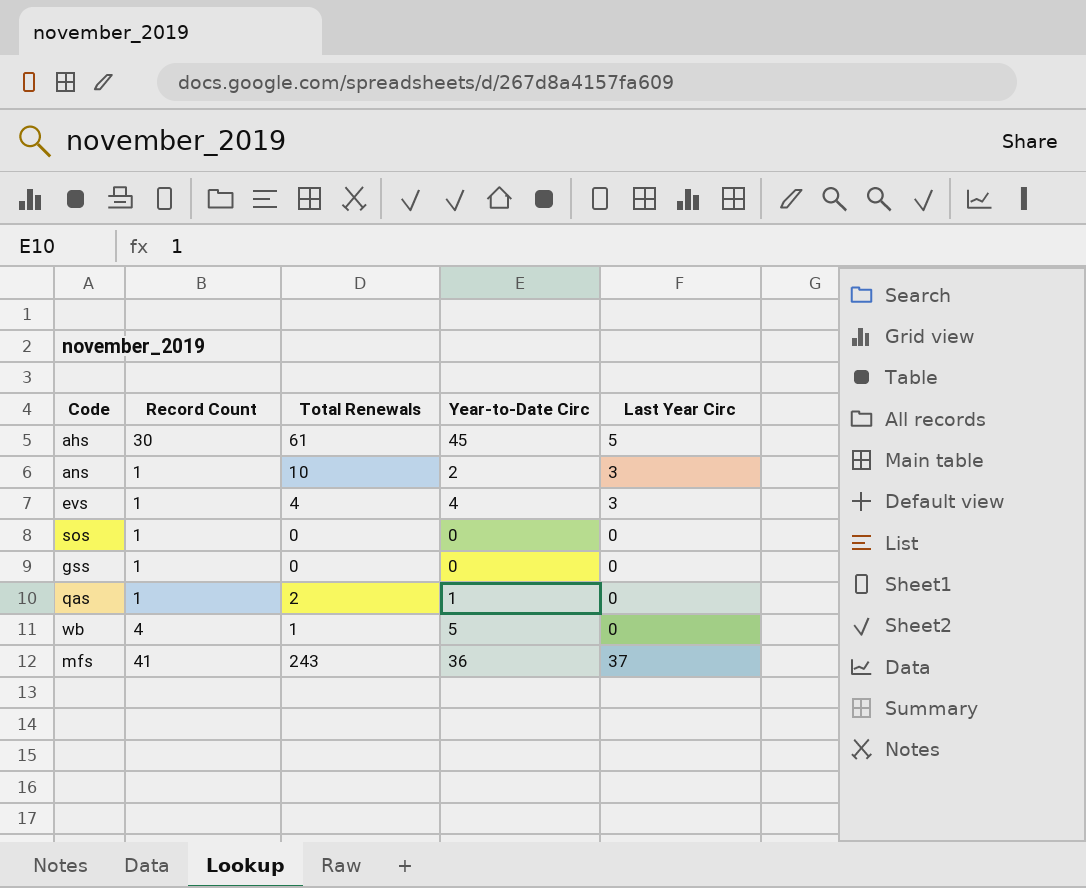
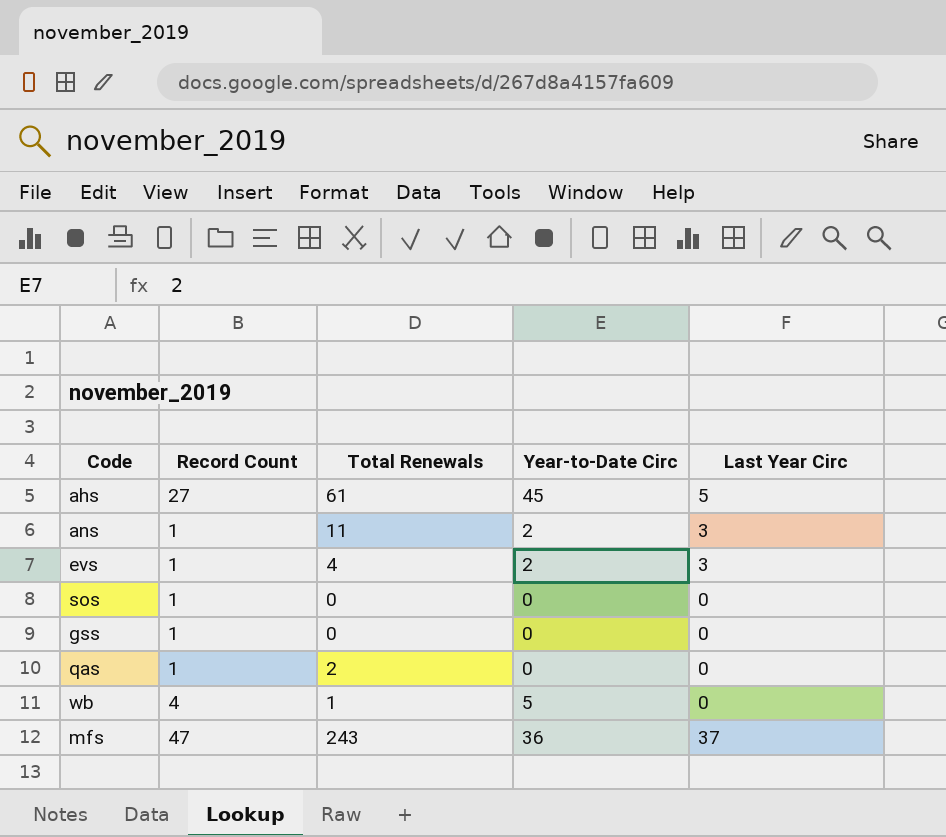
ahs | Record Count: 30 -> 27
ans | Total Renewals: 10 -> 11
evs | Year-to-Date Circ: 4 -> 2
qas | Year-to-Date Circ: 1 -> 0
mfs | Record Count: 41 -> 47

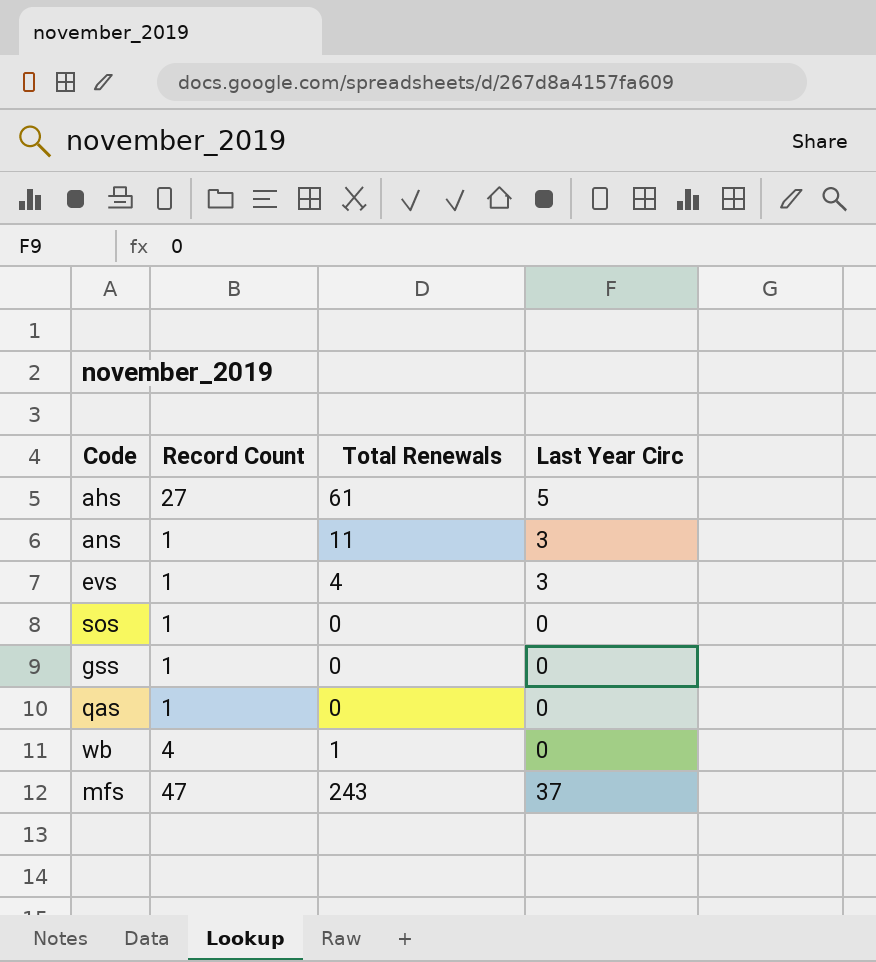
column Year-to-Date Circ | position: 4 -> none
qas | Total Renewals: 2 -> 0

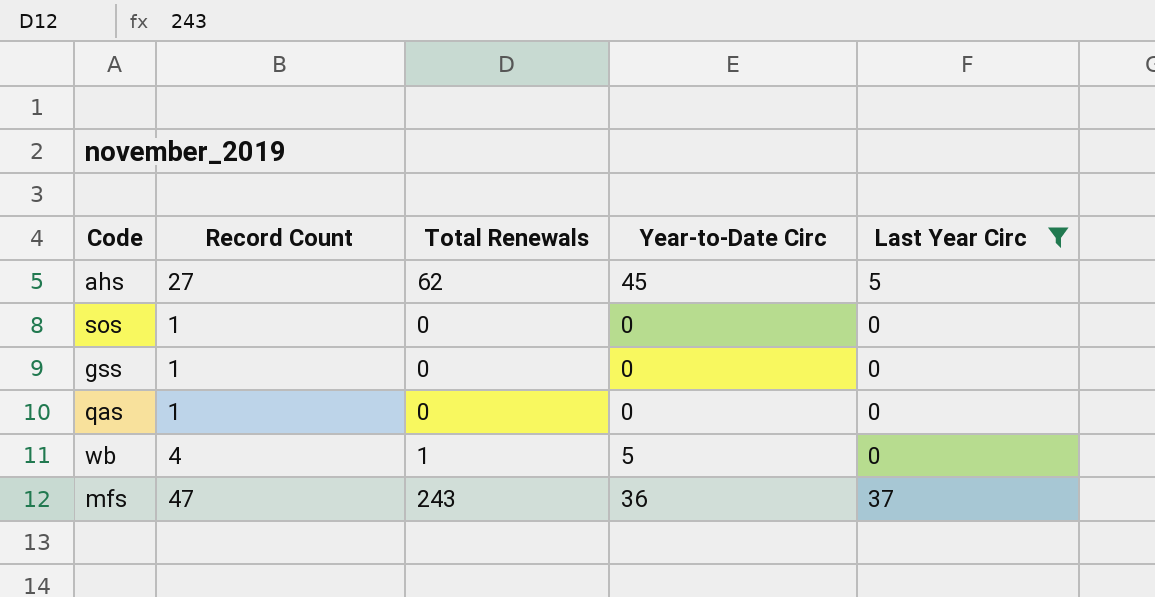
filter: none -> Last Year Circ != 3
column Year-to-Date Circ | position: none -> 4
ahs | Total Renewals: 61 -> 62

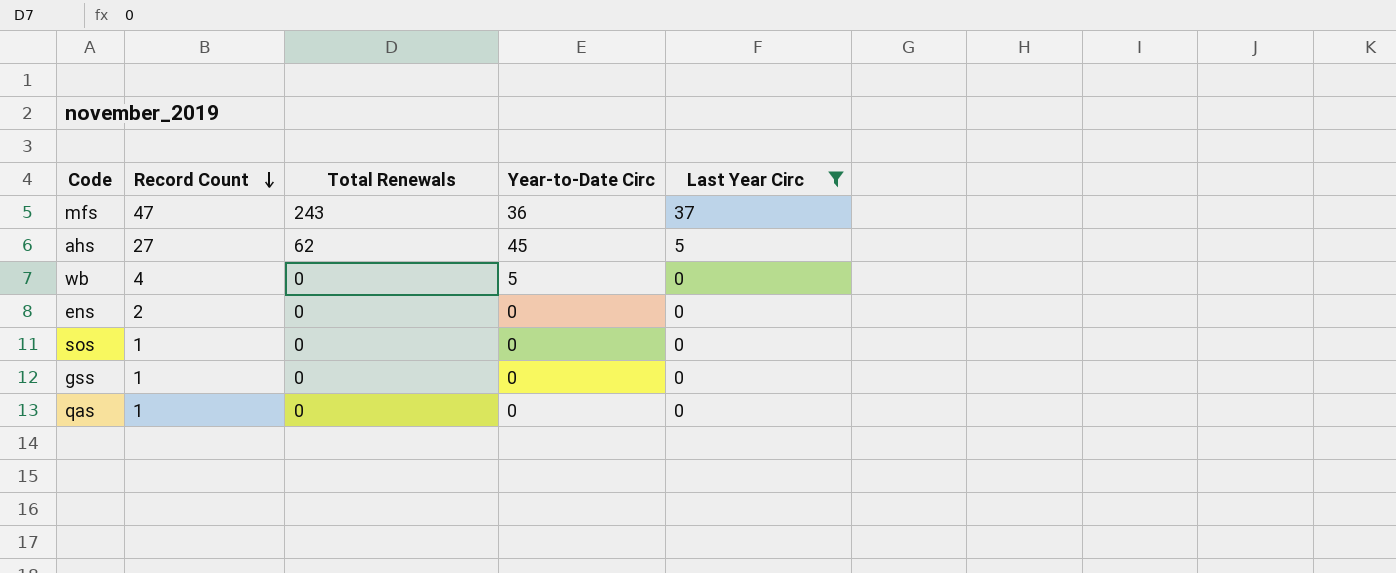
row order: none -> Record Count descending
wb | Total Renewals: 1 -> 0
row ens: none -> 2 | 0 | 0 | 0

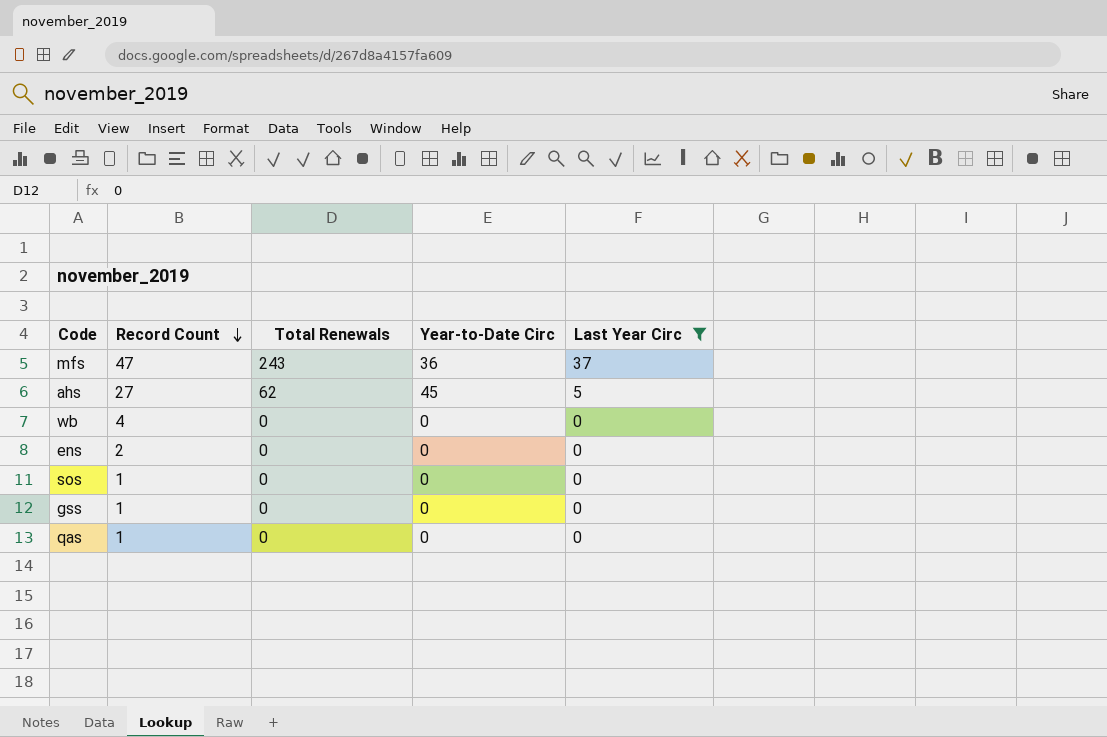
wb | Year-to-Date Circ: 5 -> 0

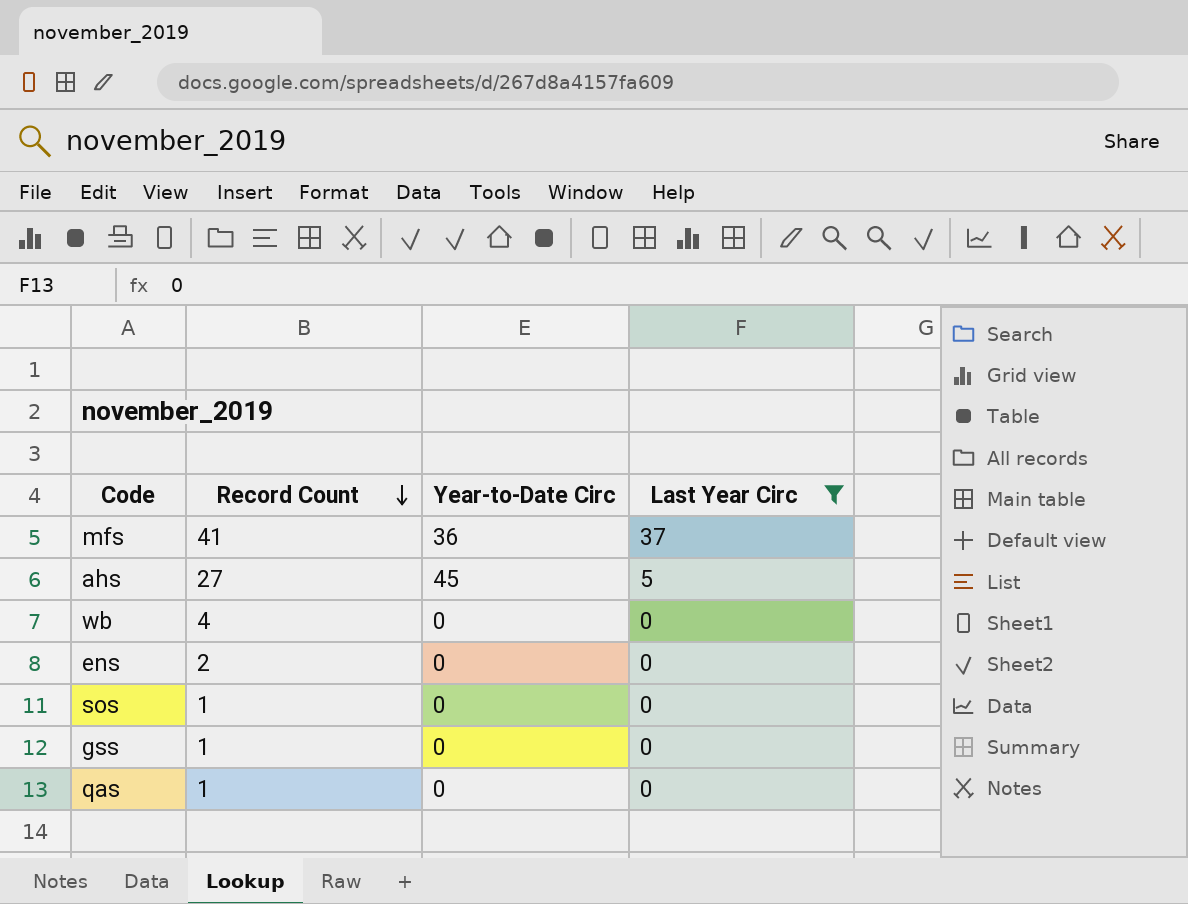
column Total Renewals | position: 3 -> none
mfs | Record Count: 47 -> 41

